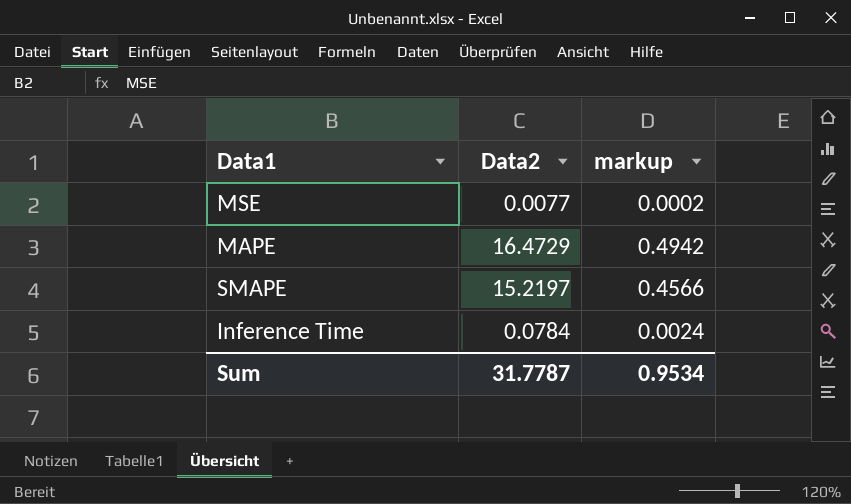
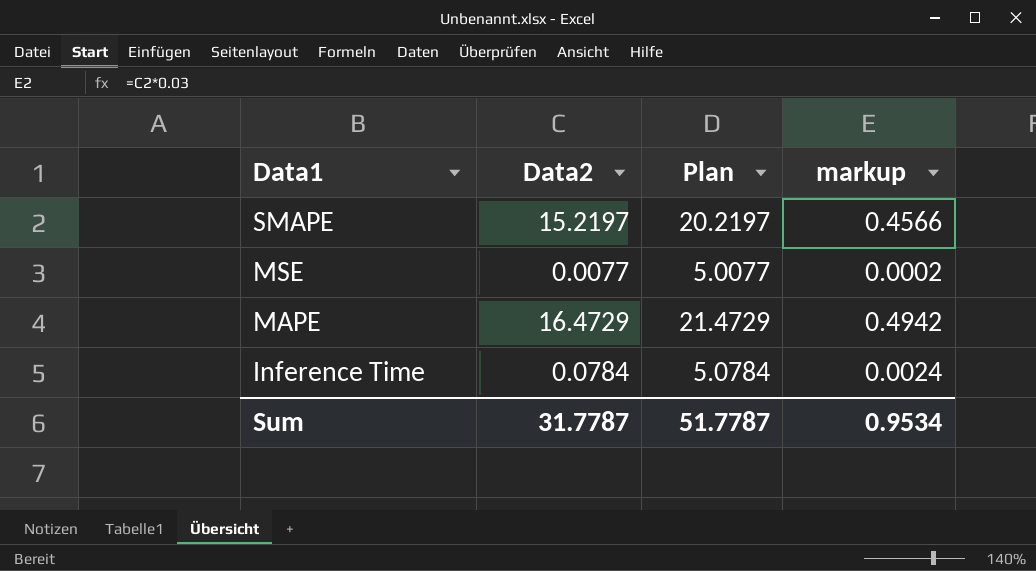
row order: none -> Data1 descending
column Plan | formula: none -> [Data2] + 5

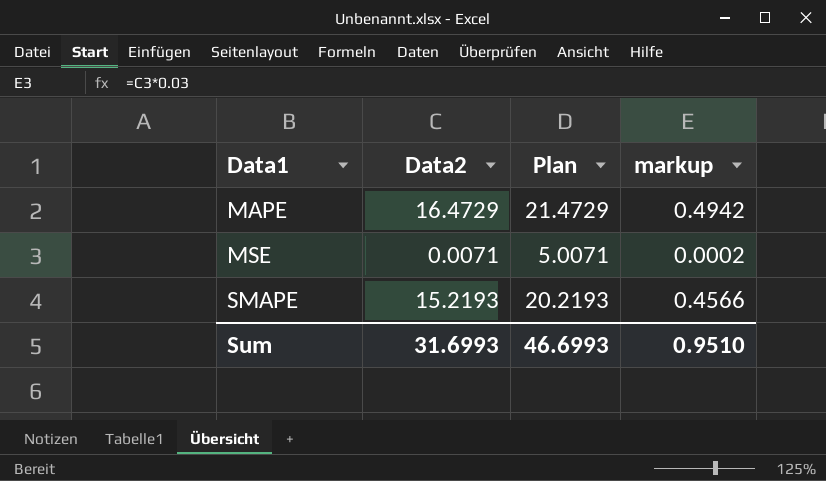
row order: Data1 descending -> Data1 ascending
row Inference Time: 0.0784 | 5.0784 | 0.0024 -> none
MSE | Data2: 0.0077 -> 0.0071
MSE | Plan: 5.0077 -> 5.0071
SMAPE | Data2: 15.2197 -> 15.2193
SMAPE | Plan: 20.2197 -> 20.2193
Sum | Data2: 31.7787 -> 31.6993
Sum | Plan: 51.7787 -> 46.6993
Sum | markup: 0.9534 -> 0.9510

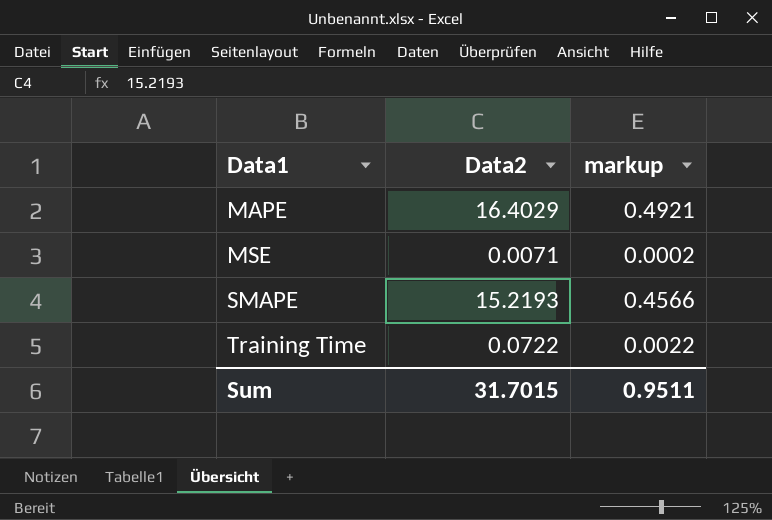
column Plan | formula: [Data2] + 5 -> none
MAPE | Data2: 16.4729 -> 16.4029
MAPE | markup: 0.4942 -> 0.4921
row Training Time: none -> 0.0722 | 0.0022
Sum | Data2: 31.6993 -> 31.7015
Sum | markup: 0.9510 -> 0.9511

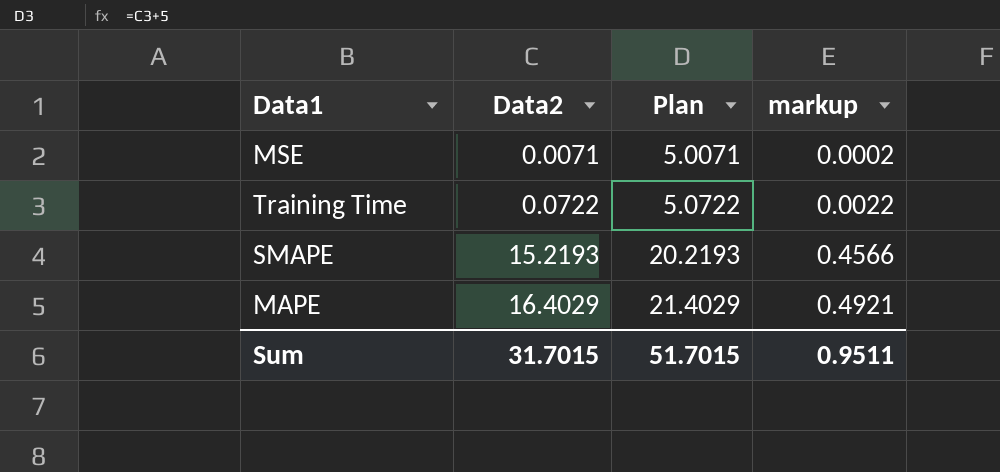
row order: Data1 ascending -> Data2 ascending
column Plan | formula: none -> [Data2] + 5

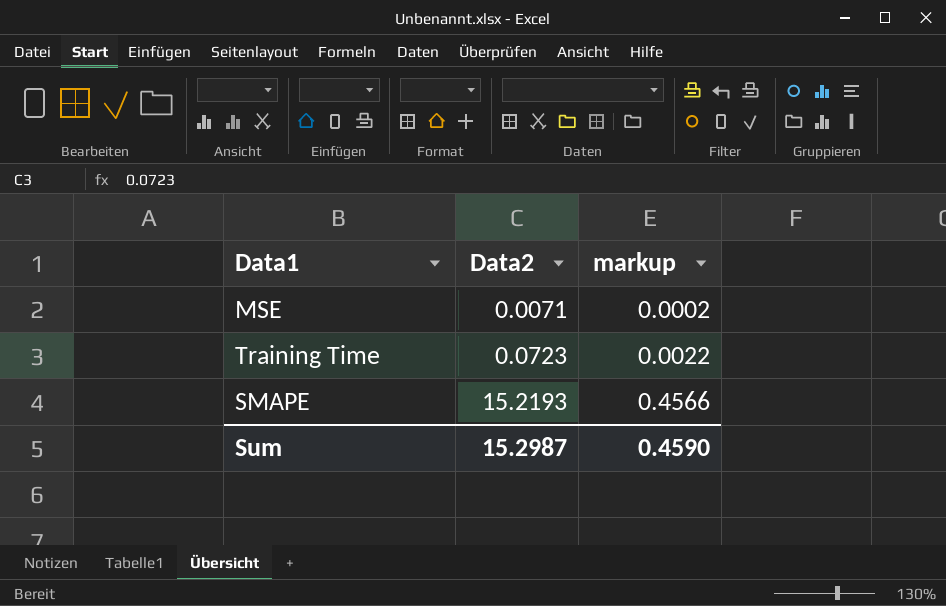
column Plan | formula: [Data2] + 5 -> none
row MAPE: 16.4029 | 21.4029 | 0.4921 -> none
Training Time | Data2: 0.0722 -> 0.0723
Sum | Data2: 31.7015 -> 15.2987
Sum | markup: 0.9511 -> 0.4590

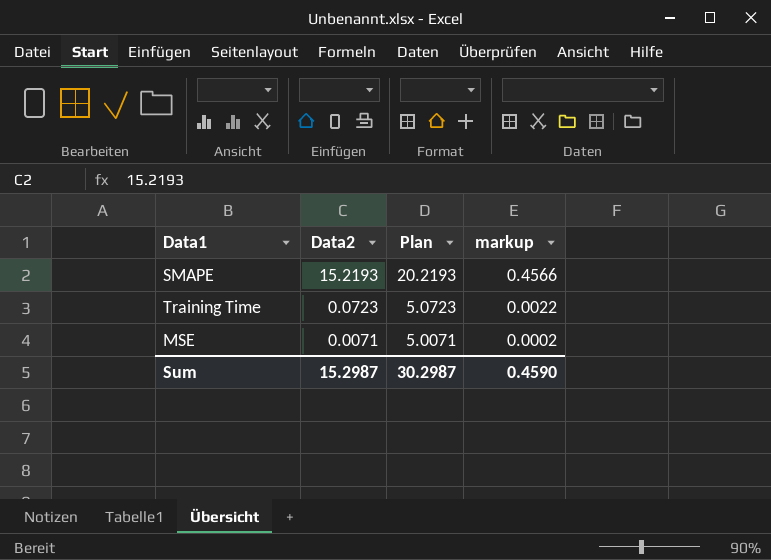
row order: Data2 ascending -> Data2 descending
column Plan | formula: none -> [Data2] + 5

